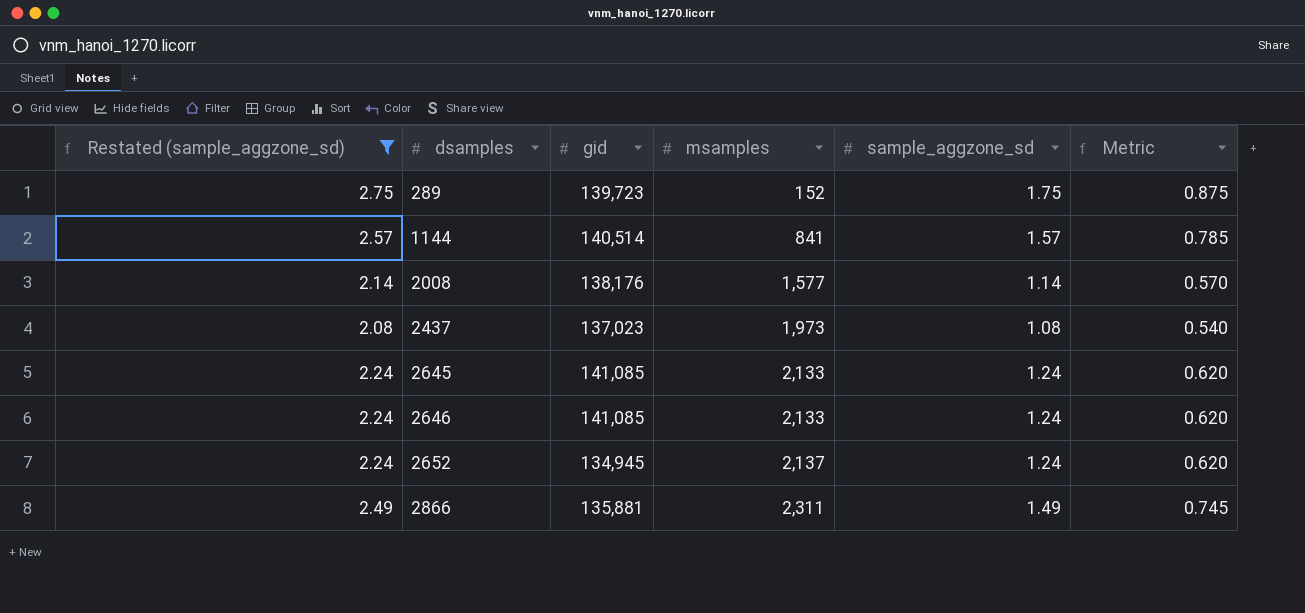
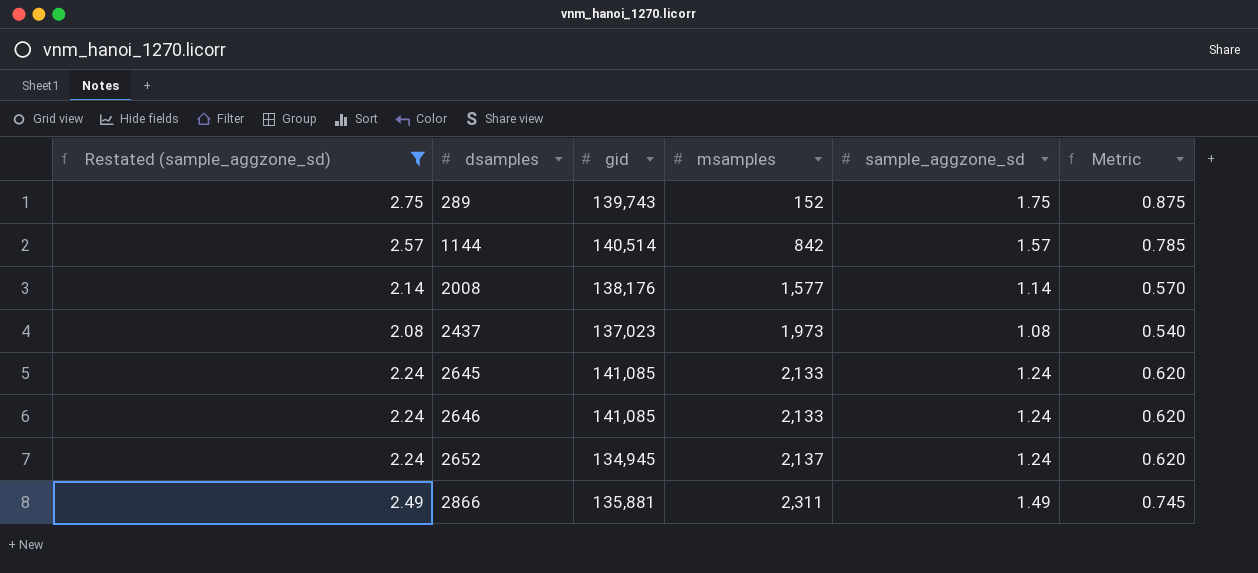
289 | gid: 139,723 -> 139,743
1144 | msamples: 841 -> 842

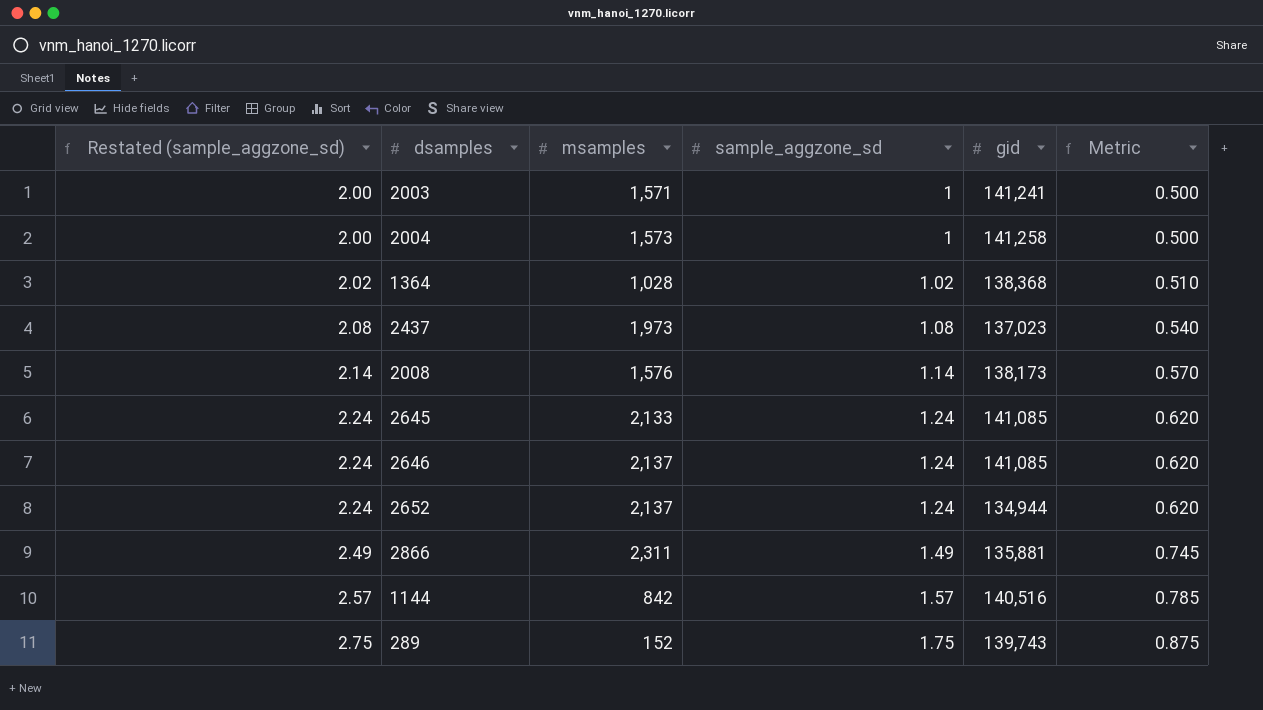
filter: Restated (sample_aggzone_sd) >= 2.08 -> none
row order: dsamples ascending -> Restated (sample_aggzone_sd) ascending
column gid | position: 3 -> 5
2008 | msamples: 1,577 -> 1,576
2008 | gid: 138,176 -> 138,173
2646 | msamples: 2,133 -> 2,137
2652 | gid: 134,945 -> 134,944
1144 | gid: 140,514 -> 140,516

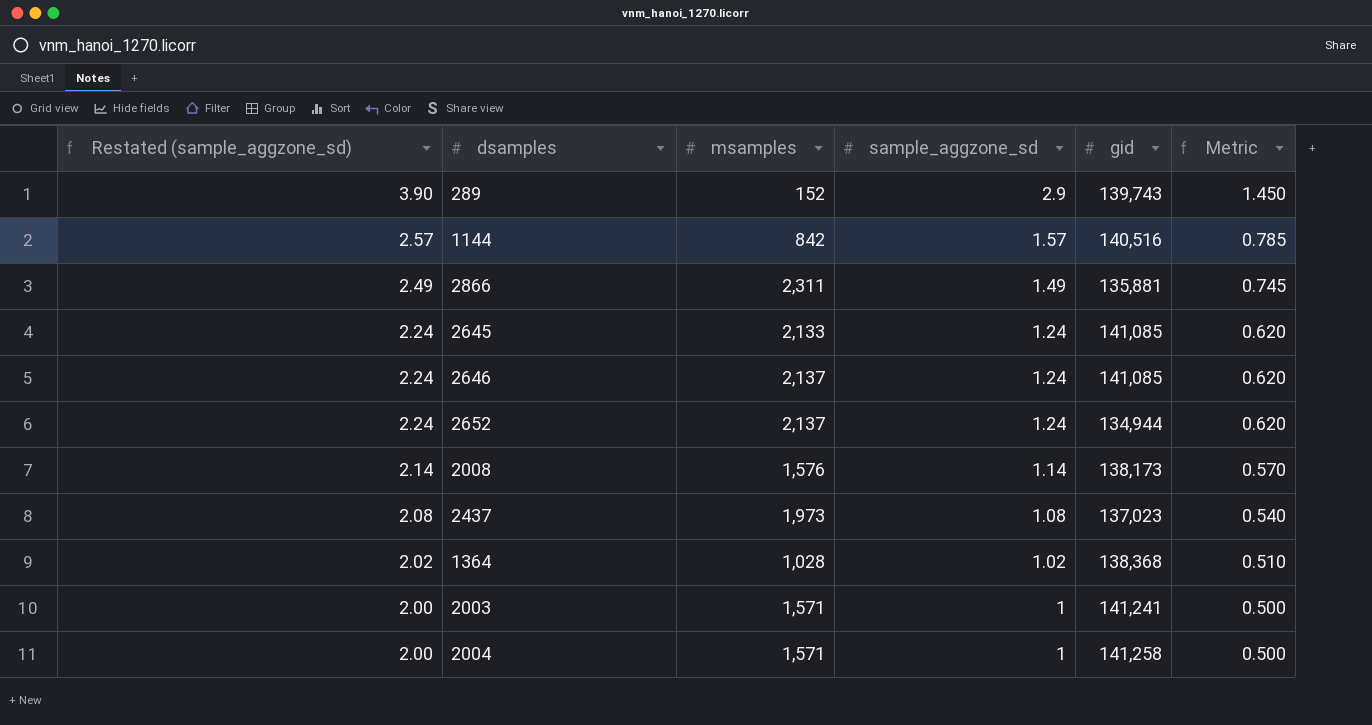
row order: Restated (sample_aggzone_sd) ascending -> Restated (sample_aggzone_sd) descending
289 | Restated (sample_aggzone_sd): 2.75 -> 3.90
289 | sample_aggzone_sd: 1.75 -> 2.9
289 | Metric: 0.875 -> 1.450
2004 | msamples: 1,573 -> 1,571

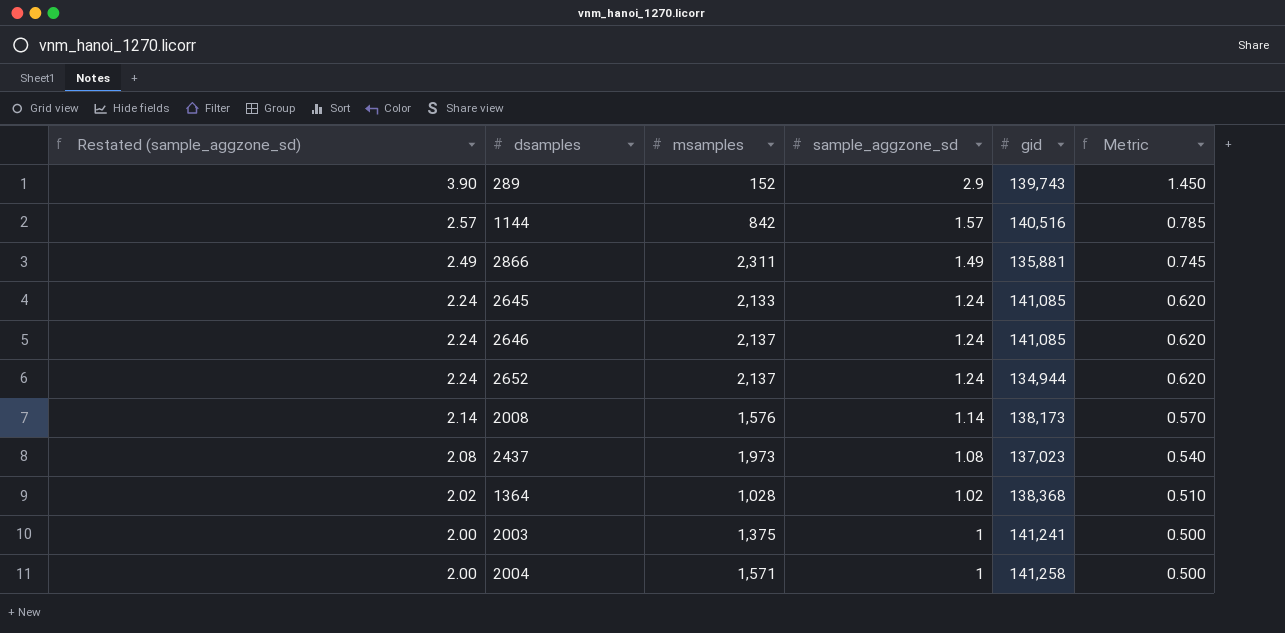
2003 | msamples: 1,571 -> 1,375

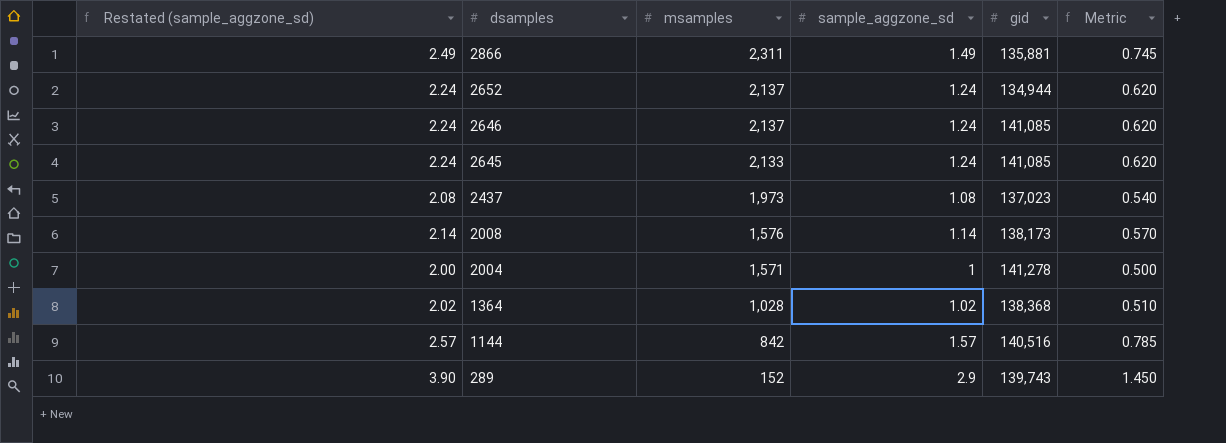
row order: Restated (sample_aggzone_sd) descending -> dsamples descending
row 2003: 2.00 | 1,375 | 1 | 141,241 | 0.500 -> none
2004 | gid: 141,258 -> 141,278

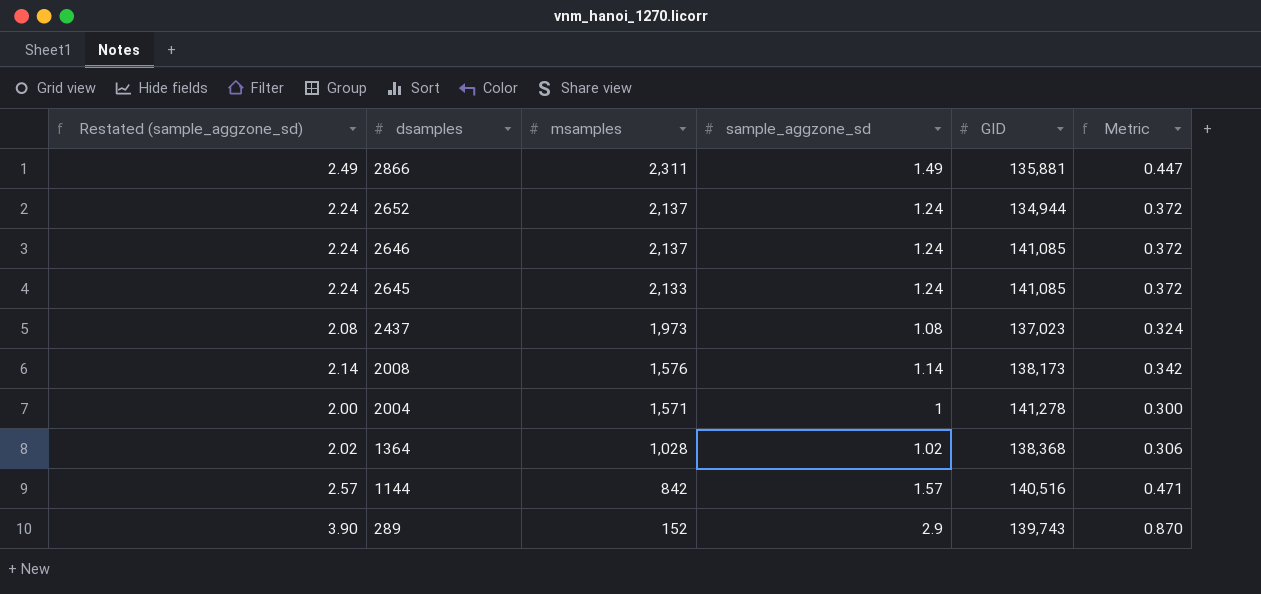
column name: gid -> GID
column Metric | formula: [sample_aggzone_sd] * 0.5 -> [sample_aggzone_sd] * 0.3

